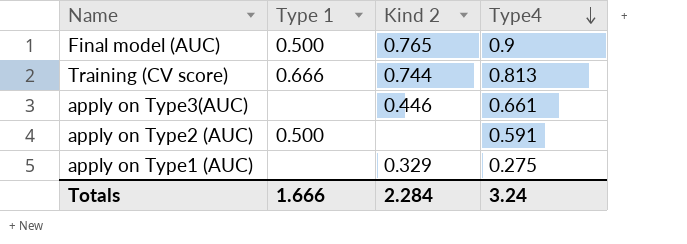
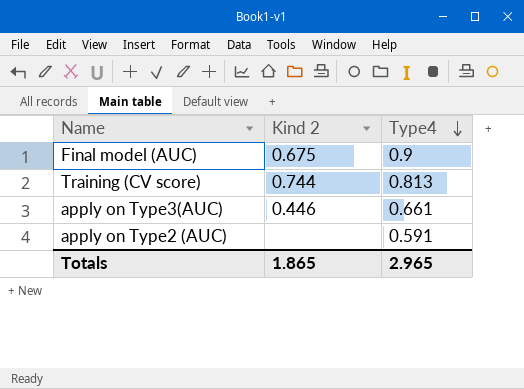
column Type 1 | position: 2 -> none
row apply on Type1 (AUC): none | 0.329 | 0.275 -> none
Final model (AUC) | Kind 2: 0.765 -> 0.675
Totals | Kind 2: 2.284 -> 1.865
Totals | Type4: 3.24 -> 2.965

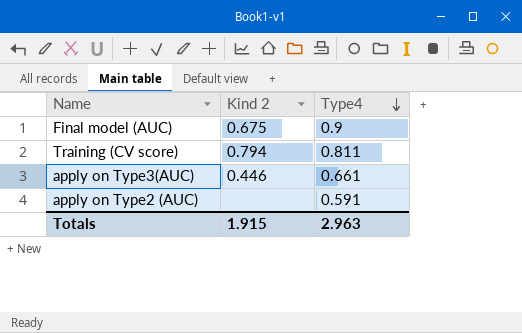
Training (CV score) | Kind 2: 0.744 -> 0.794
Training (CV score) | Type4: 0.813 -> 0.811
Totals | Kind 2: 1.865 -> 1.915
Totals | Type4: 2.965 -> 2.963

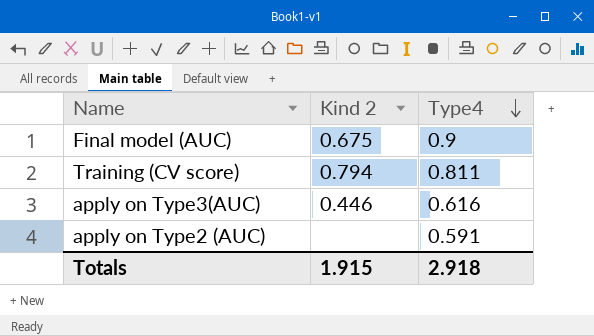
apply on Type3(AUC) | Type4: 0.661 -> 0.616
Totals | Type4: 2.963 -> 2.918

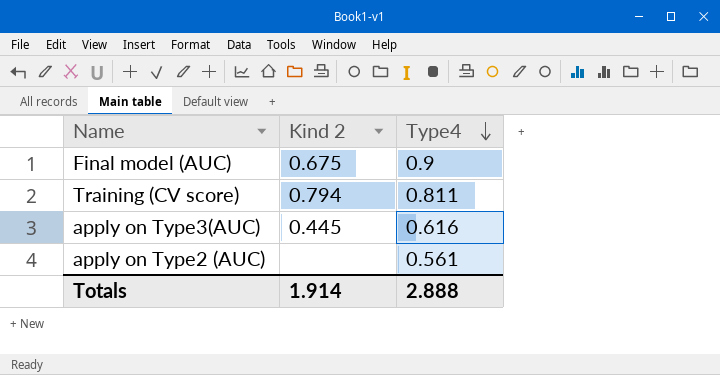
apply on Type3(AUC) | Kind 2: 0.446 -> 0.445
apply on Type2 (AUC) | Type4: 0.591 -> 0.561
Totals | Kind 2: 1.915 -> 1.914
Totals | Type4: 2.918 -> 2.888

